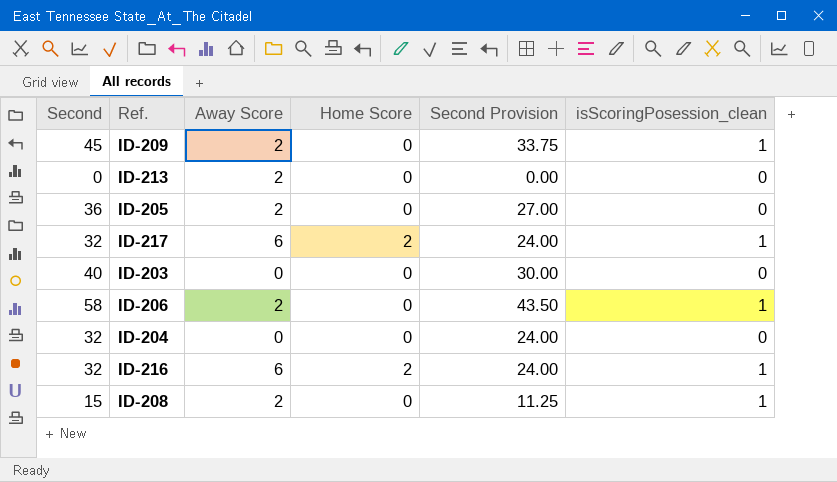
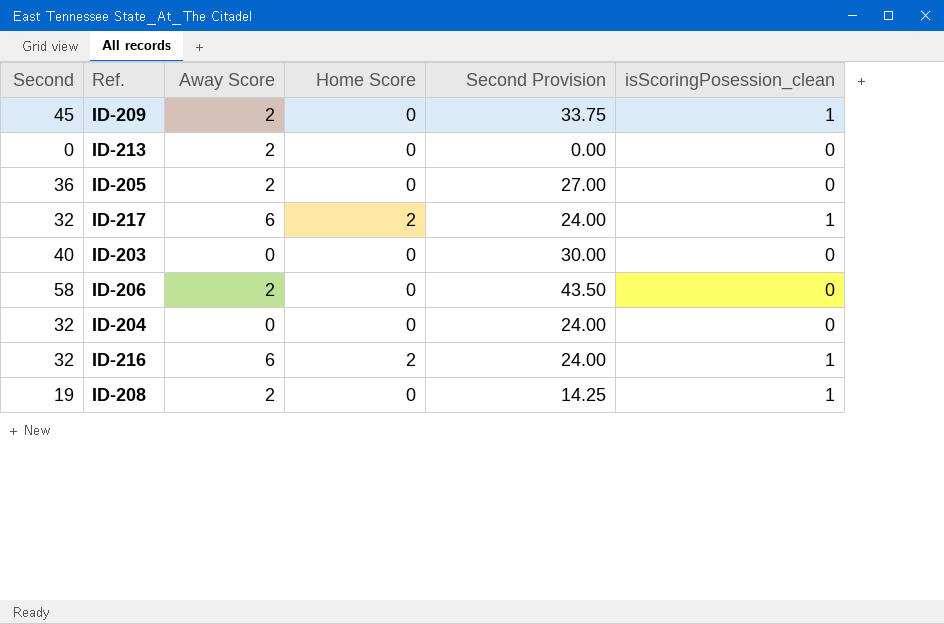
ID-206 | isScoringPosession_clean: 1 -> 0
ID-208 | Second: 15 -> 19
ID-208 | Second Provision: 11.25 -> 14.25

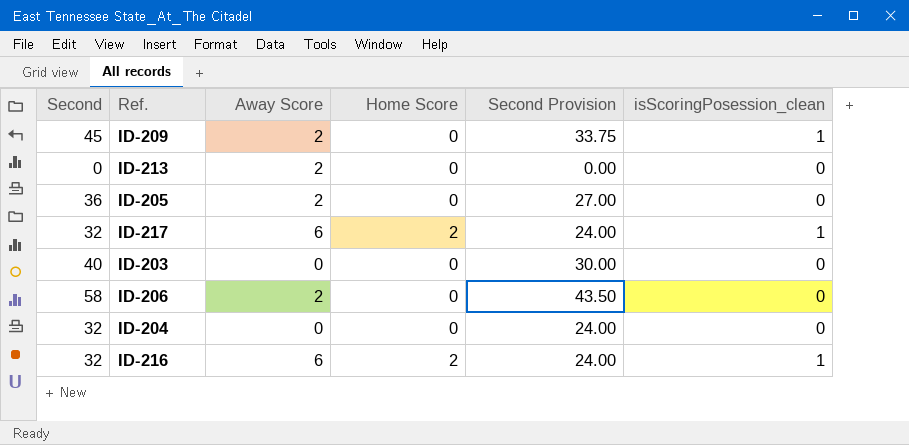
row ID-208: 19 | 2 | 0 | 14.25 | 1 -> none

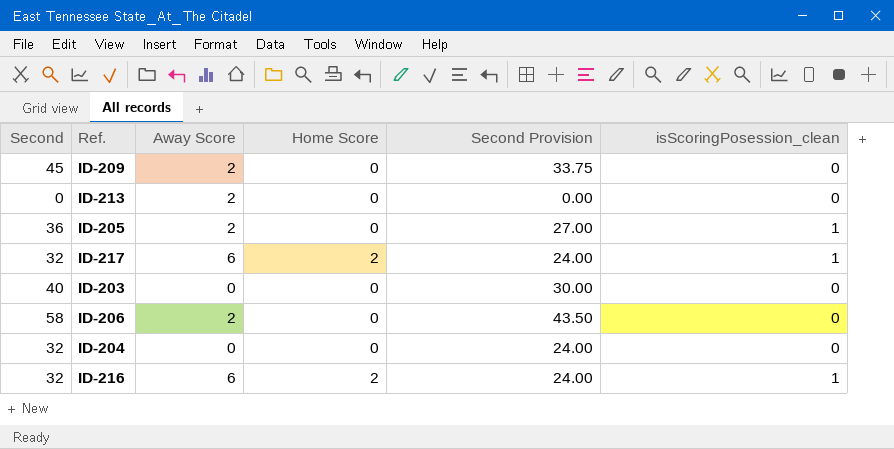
ID-209 | isScoringPosession_clean: 1 -> 0
ID-205 | isScoringPosession_clean: 0 -> 1

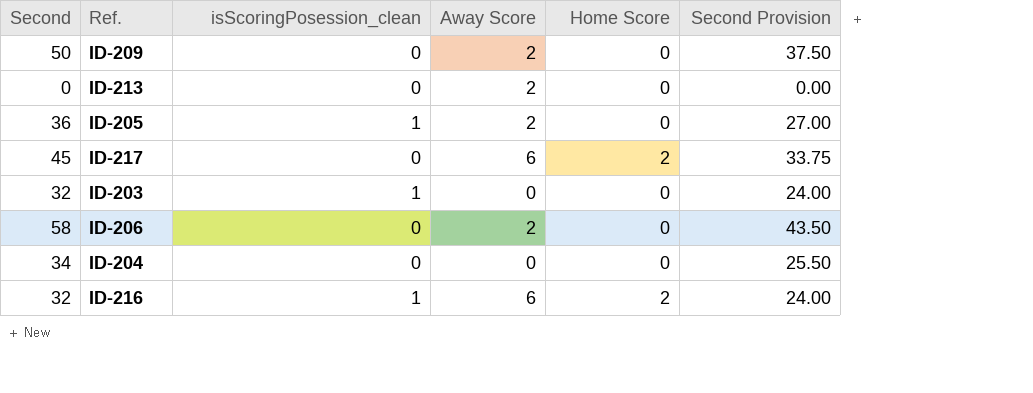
column isScoringPosession_clean | position: 6 -> 3
ID-209 | Second: 45 -> 50
ID-209 | Second Provision: 33.75 -> 37.50
ID-217 | Second: 32 -> 45
ID-217 | isScoringPosession_clean: 1 -> 0
ID-217 | Second Provision: 24.00 -> 33.75
ID-203 | Second: 40 -> 32
ID-203 | isScoringPosession_clean: 0 -> 1
ID-203 | Second Provision: 30.00 -> 24.00
ID-204 | Second: 32 -> 34
ID-204 | Second Provision: 24.00 -> 25.50

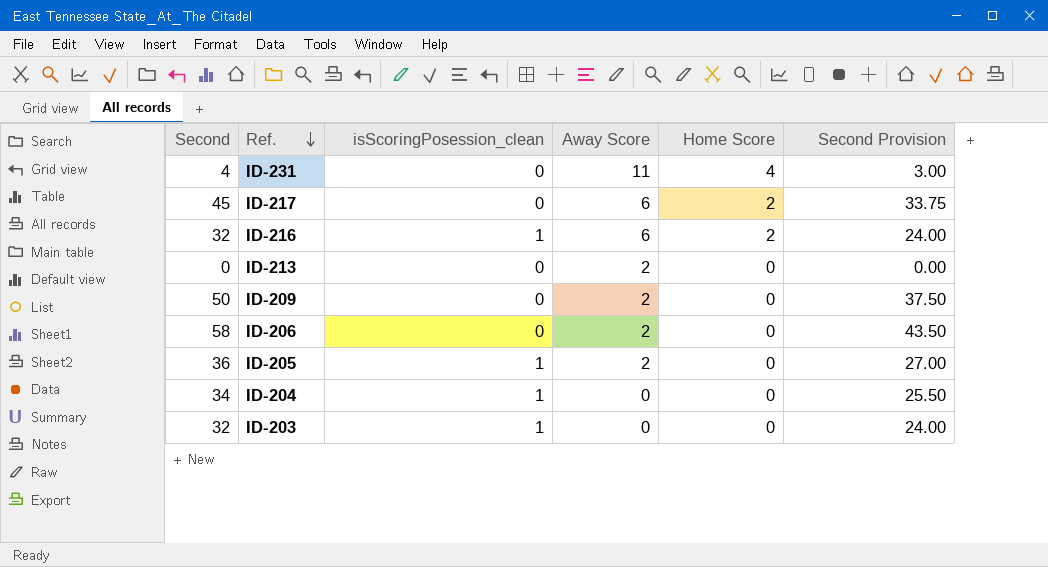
row order: none -> Ref. descending
row ID-231: none -> 4 | 0 | 11 | 4 | 3.00
ID-204 | isScoringPosession_clean: 0 -> 1

